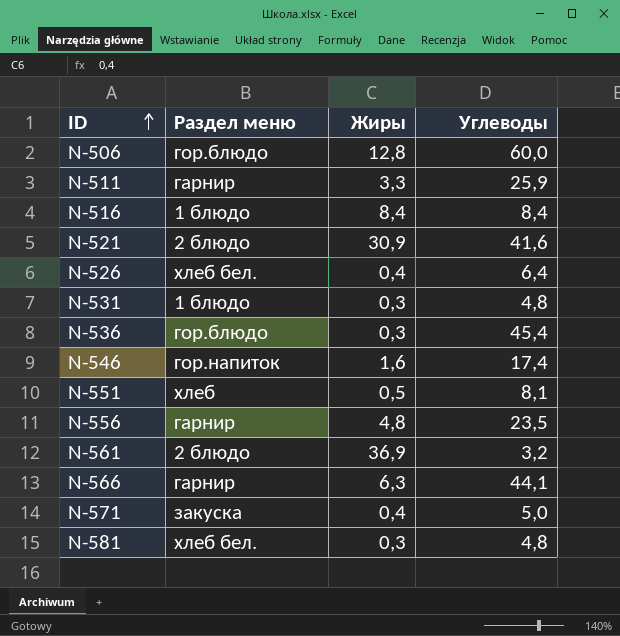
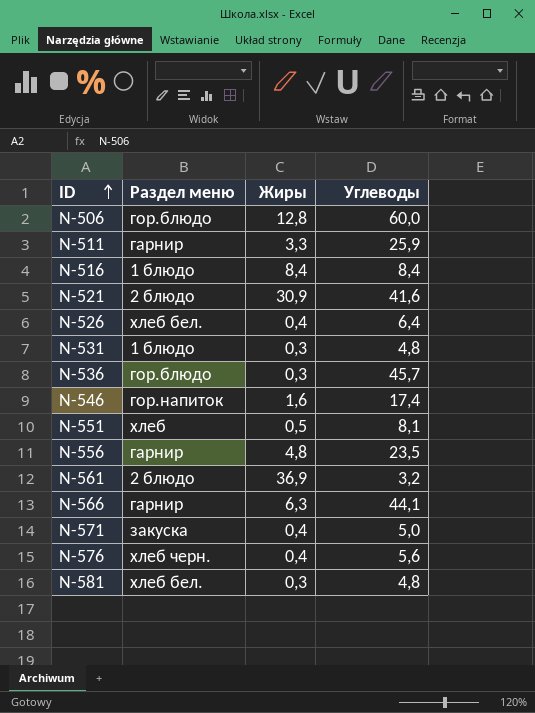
N-536 | Углеводы: 45,4 -> 45,7
row N-576: none -> хлеб черн. | 0,4 | 5,6

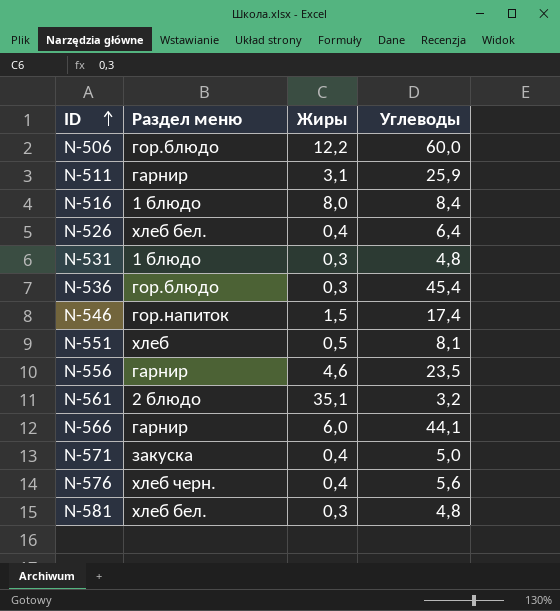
row N-521: 2 блюдо | 30,9 | 41,6 -> none
N-506 | Жиры: 12,8 -> 12,2
N-511 | Жиры: 3,3 -> 3,1
N-516 | Жиры: 8,4 -> 8,0
N-536 | Углеводы: 45,7 -> 45,4
N-546 | Жиры: 1,6 -> 1,5
N-556 | Жиры: 4,8 -> 4,6
N-561 | Жиры: 36,9 -> 35,1
N-566 | Жиры: 6,3 -> 6,0

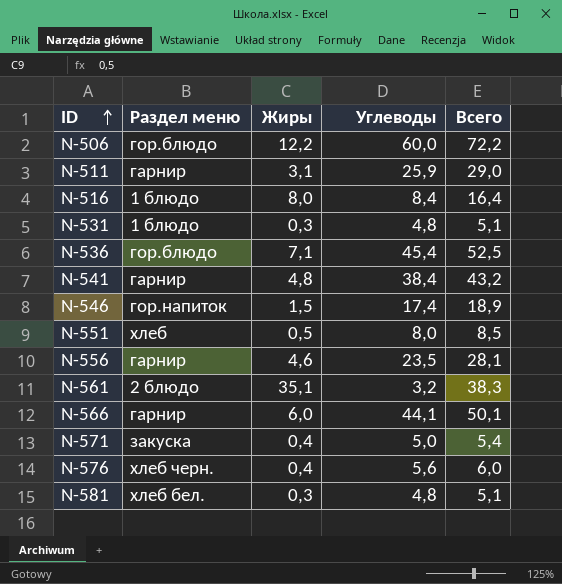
column Всего | formula: none -> [Жиры] + [Углеводы]
row N-526: хлеб бел. | 0,4 | 6,4 -> none
N-536 | Жиры: 0,3 -> 7,1
row N-541: none -> гарнир | 4,8 | 38,4 | 43,2
N-551 | Углеводы: 8,1 -> 8,0

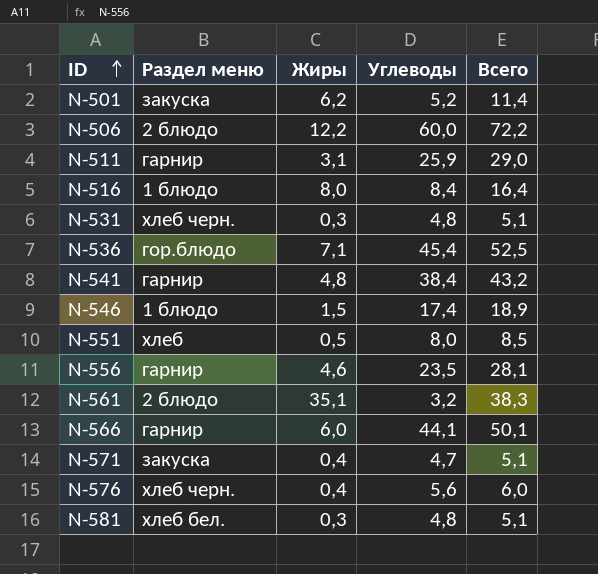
row N-501: none -> закуска | 6,2 | 5,2 | 11,4
N-506 | Раздел меню: гор.блюдо -> 2 блюдо
N-531 | Раздел меню: 1 блюдо -> хлеб черн.
N-546 | Раздел меню: гор.напиток -> 1 блюдо
N-571 | Углеводы: 5,0 -> 4,7
N-571 | Всего: 5,4 -> 5,1

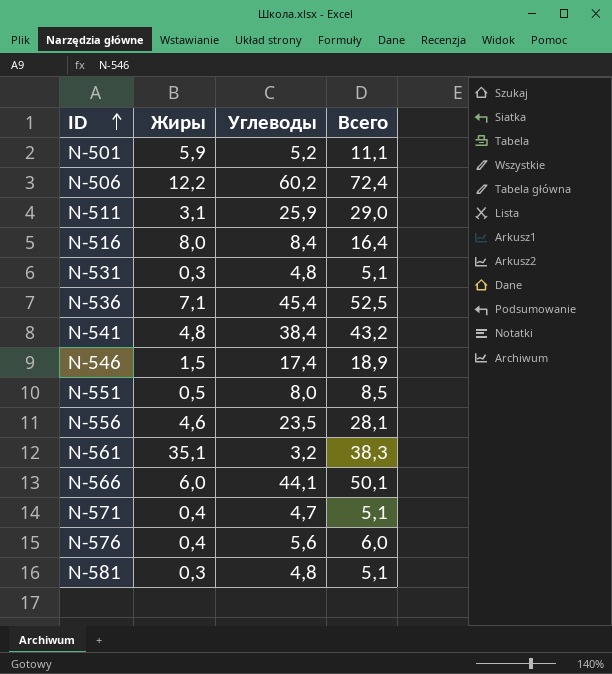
column Раздел меню | position: 2 -> none
N-501 | Жиры: 6,2 -> 5,9
N-501 | Всего: 11,4 -> 11,1
N-506 | Углеводы: 60,0 -> 60,2
N-506 | Всего: 72,2 -> 72,4

